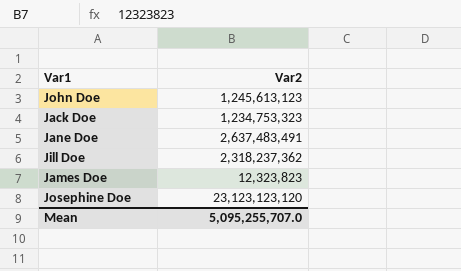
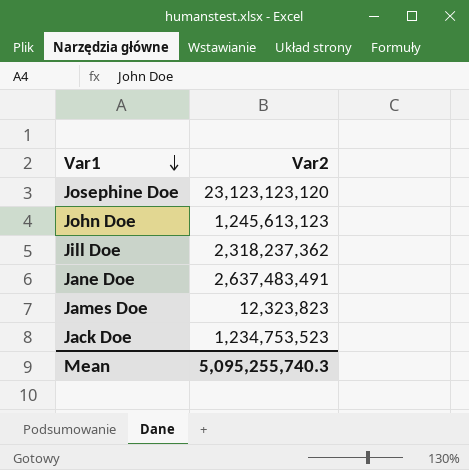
row order: none -> Var1 descending
Jack Doe | Var2: 1,234,753,323 -> 1,234,753,523
Mean | Var2: 5,095,255,707.0 -> 5,095,255,740.3

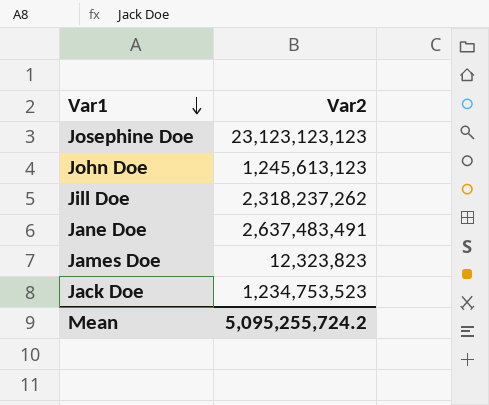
Josephine Doe | Var2: 23,123,123,120 -> 23,123,123,123
Jill Doe | Var2: 2,318,237,362 -> 2,318,237,262
Mean | Var2: 5,095,255,740.3 -> 5,095,255,724.2

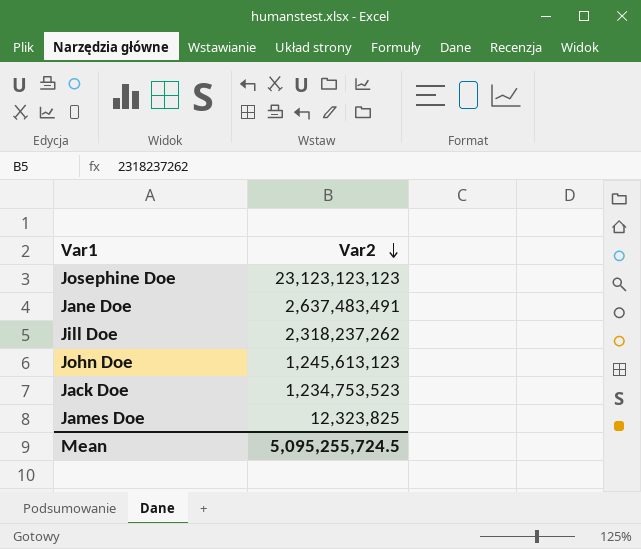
row order: Var1 descending -> Var2 descending
James Doe | Var2: 12,323,823 -> 12,323,825
Mean | Var2: 5,095,255,724.2 -> 5,095,255,724.5

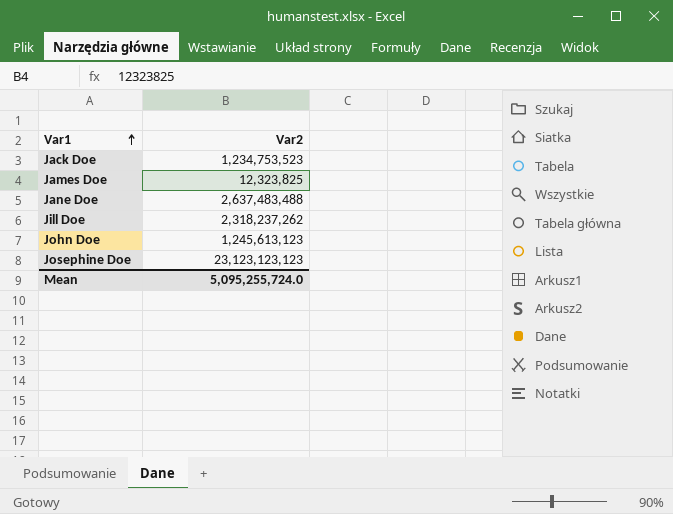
row order: Var2 descending -> Var1 ascending
Jane Doe | Var2: 2,637,483,491 -> 2,637,483,488
Mean | Var2: 5,095,255,724.5 -> 5,095,255,724.0

